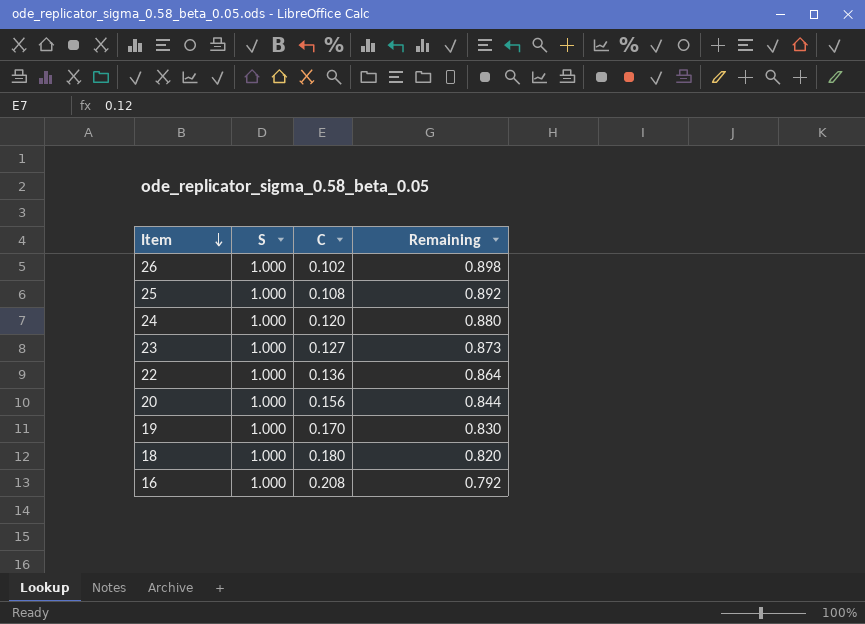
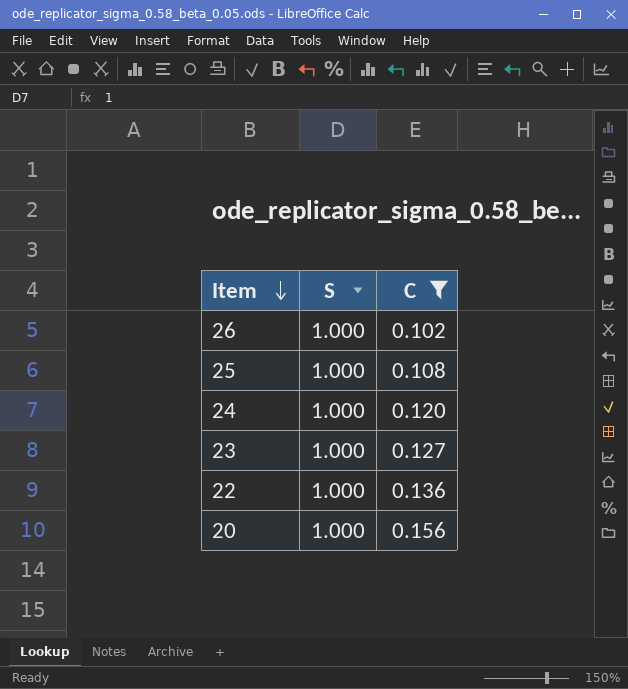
filter: none -> C <= 0.156
column Remaining | formula: [S] - [C] -> none

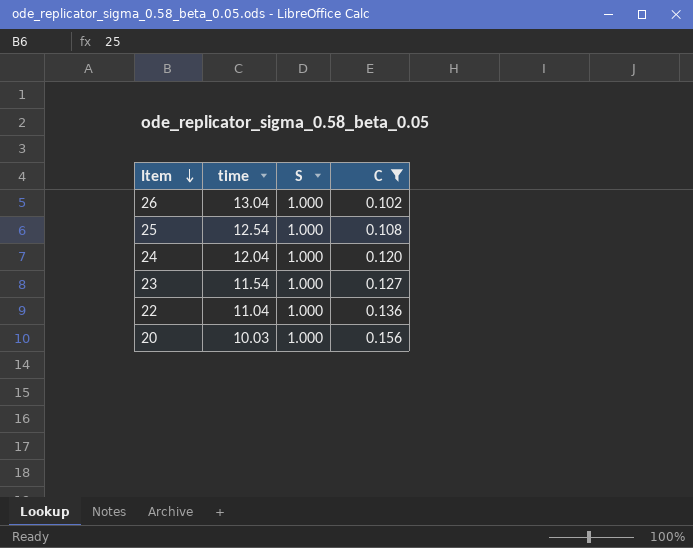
column time | position: none -> 2

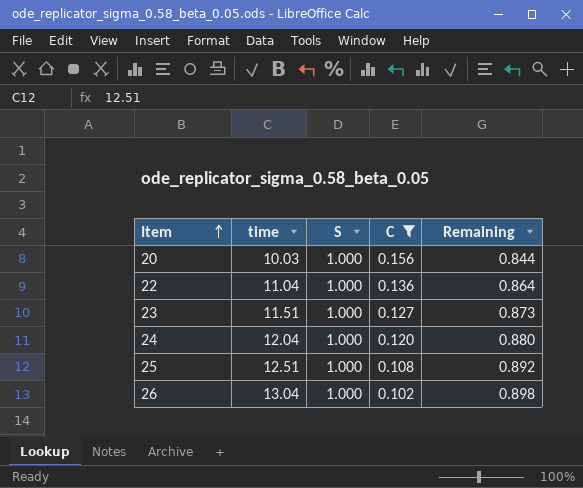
row order: Item descending -> Item ascending
column Remaining | formula: none -> [S] - [C]
23 | time: 11.54 -> 11.51
25 | time: 12.54 -> 12.51

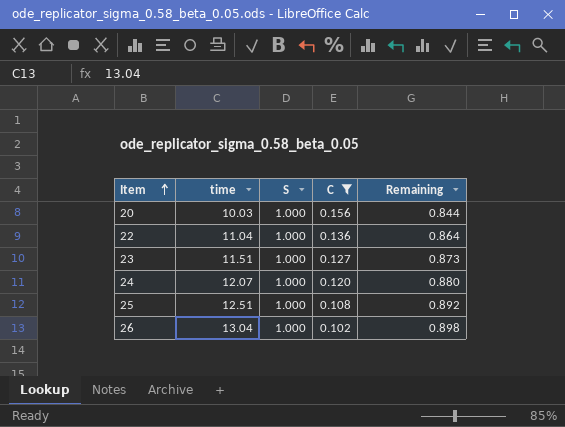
24 | time: 12.04 -> 12.07

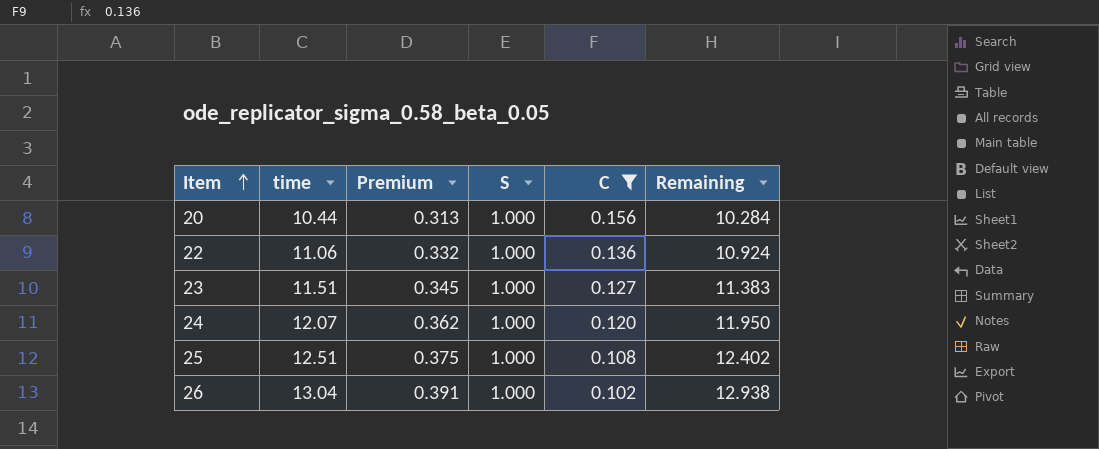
column Premium | formula: none -> [time] * 0.03
column Remaining | formula: [S] - [C] -> [time] - [C]
20 | time: 10.03 -> 10.44
22 | time: 11.04 -> 11.06

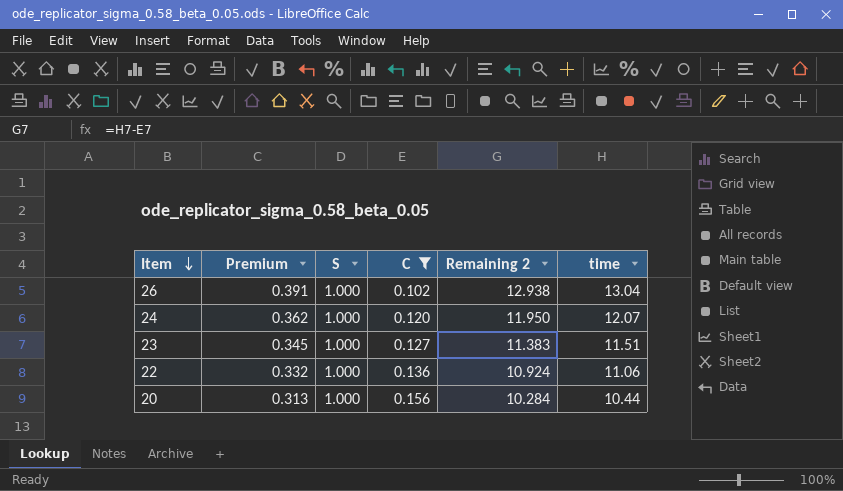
row order: Item ascending -> Item descending
column name: Remaining -> Remaining 2
column time | position: 2 -> 6
row 25: 12.51 | 0.375 | 1.000 | 0.108 | 12.402 -> none

